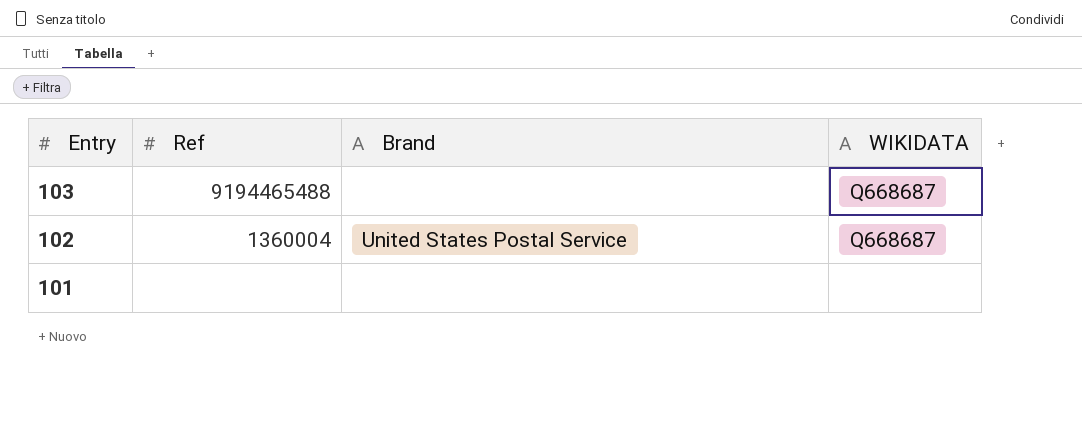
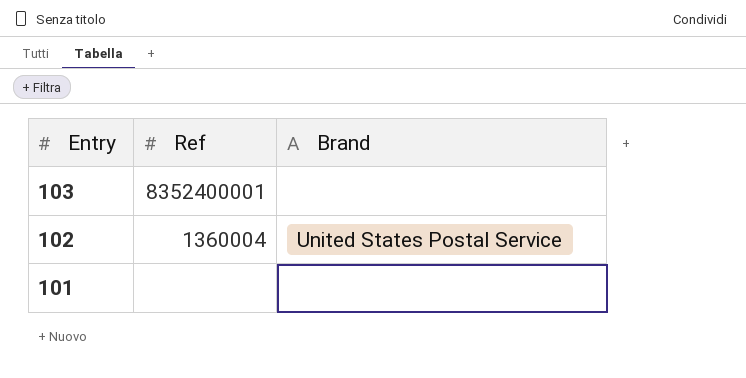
column WIKIDATA | position: 4 -> none
103 | Ref: 9194465488 -> 8352400001

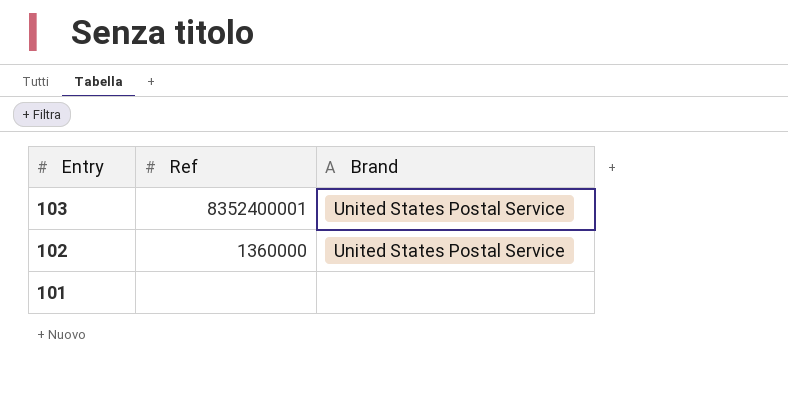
103 | Brand: none -> United States Postal Service
102 | Ref: 1360004 -> 1360000

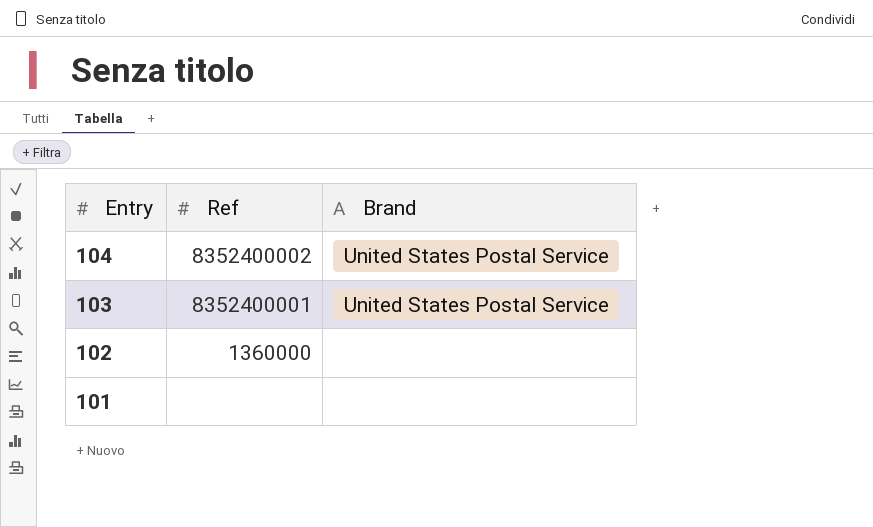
row 104: none -> 8352400002 | United States Postal Service
102 | Brand: United States Postal Service -> none

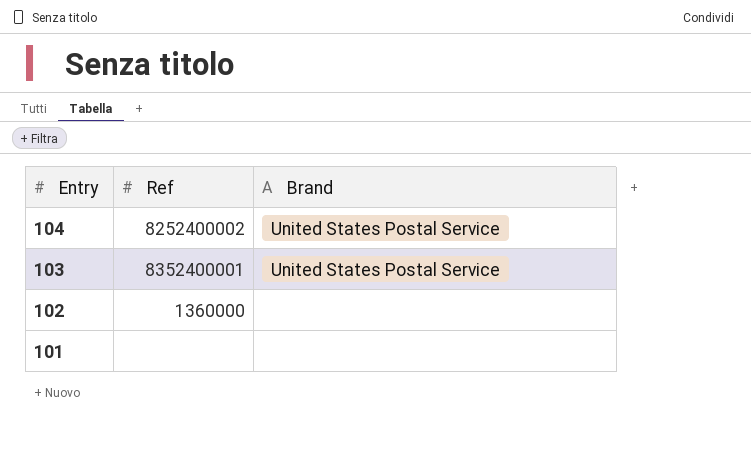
104 | Ref: 8352400002 -> 8252400002

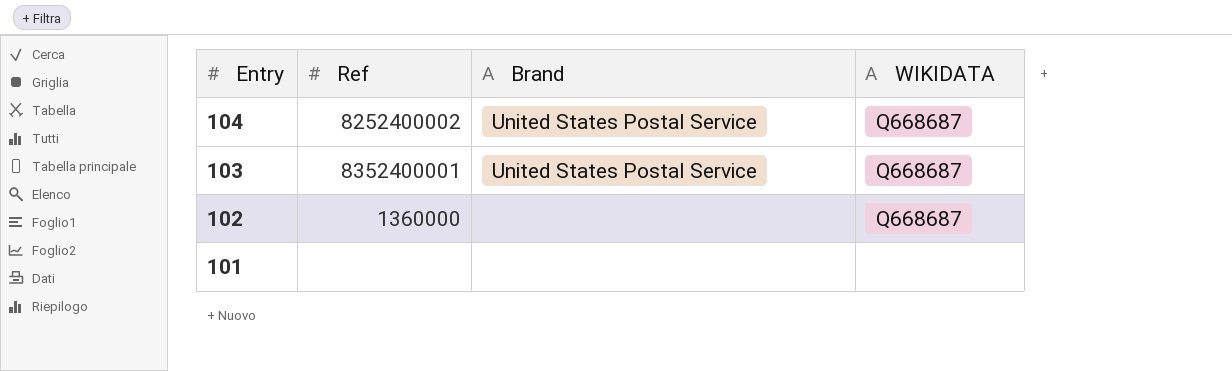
column WIKIDATA | position: none -> 4

